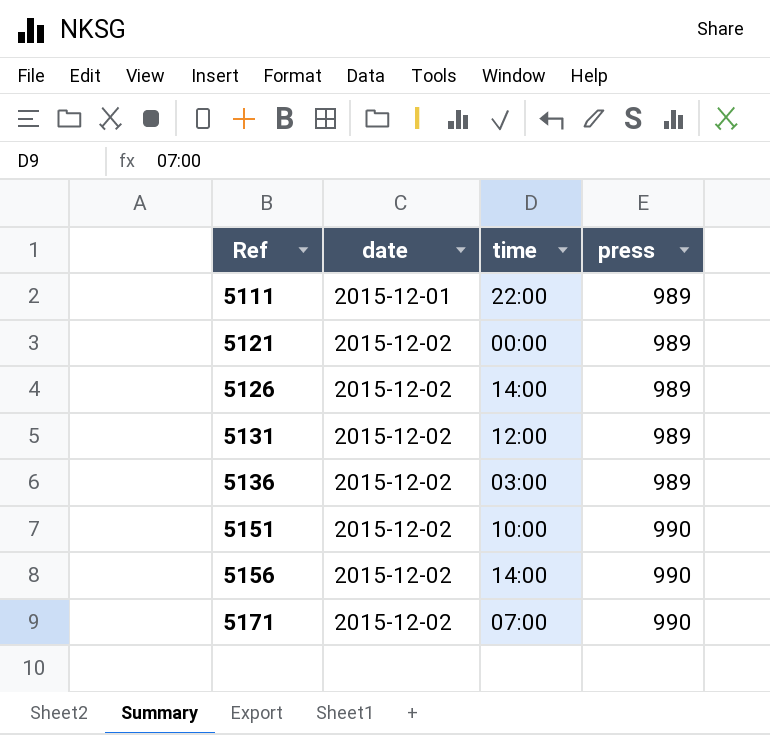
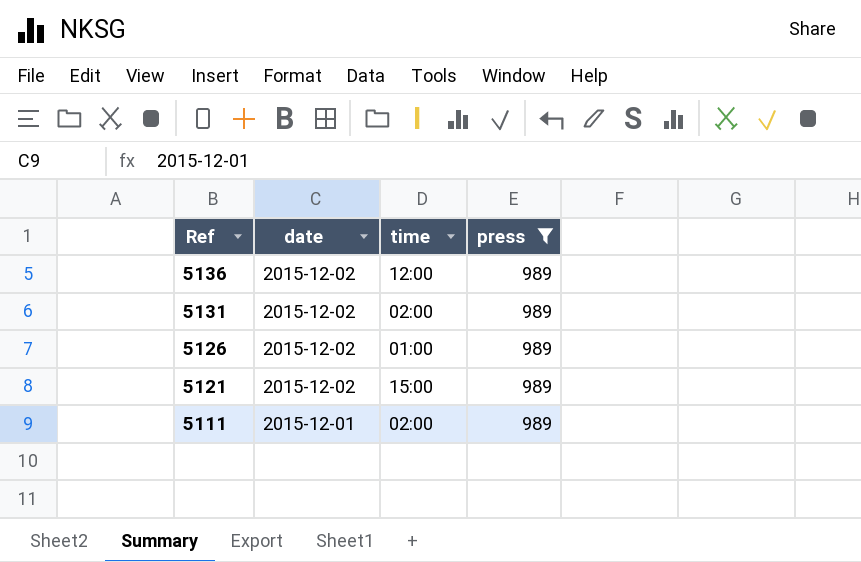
filter: none -> press = 989
row order: Ref ascending -> Ref descending
5136 | time: 03:00 -> 12:00
5131 | time: 12:00 -> 02:00
5126 | time: 14:00 -> 01:00
5121 | time: 00:00 -> 15:00
5111 | time: 22:00 -> 02:00

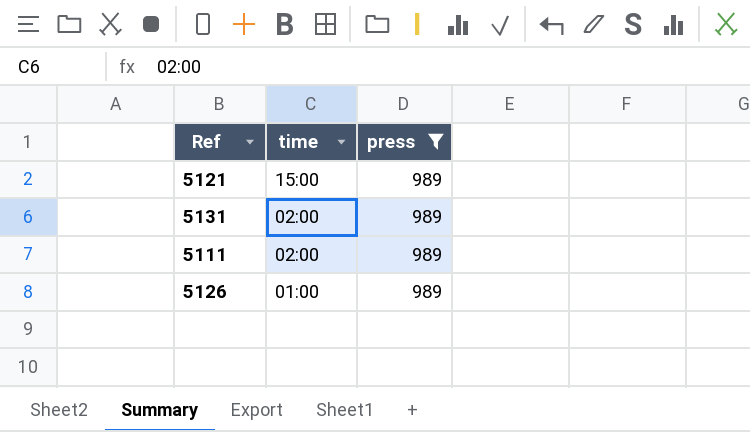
row order: Ref descending -> time descending
column date | position: 2 -> none
row 5136: 2015-12-02 | 12:00 | 989 -> none

